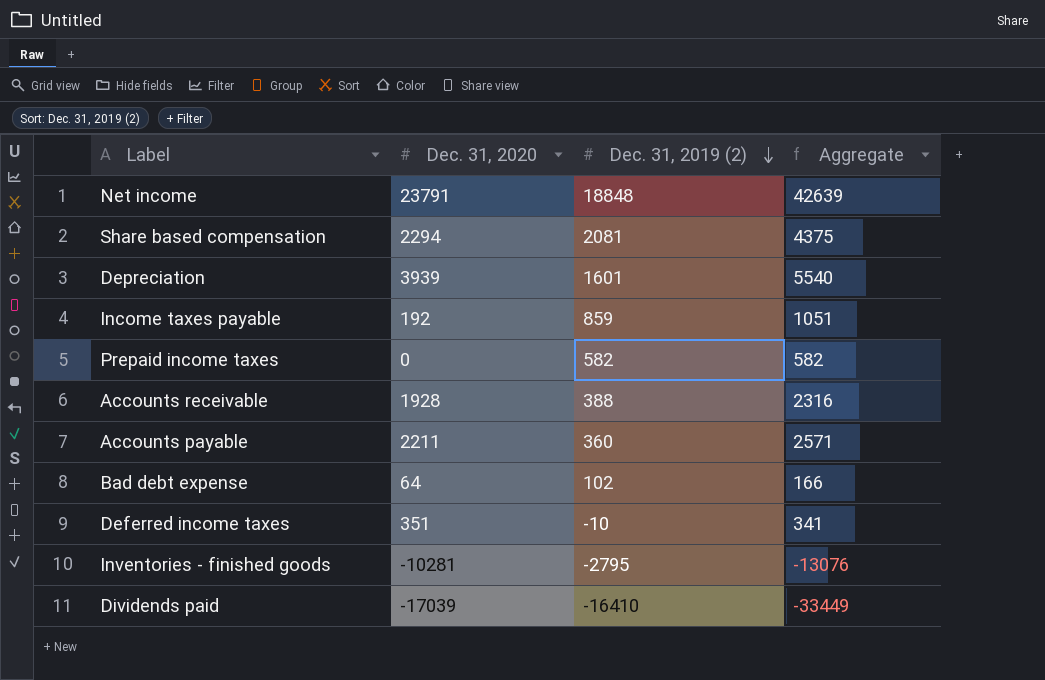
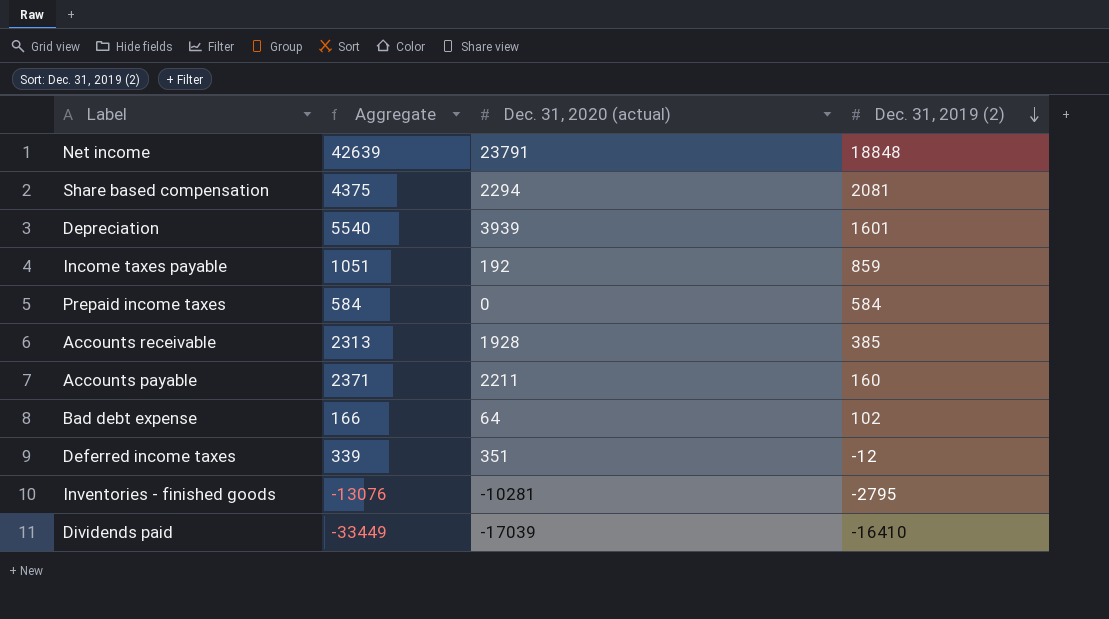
column Aggregate | position: 4 -> 2
column name: Dec. 31, 2020 -> Dec. 31, 2020 (actual)
Prepaid income taxes | Aggregate: 582 -> 584
Prepaid income taxes | Dec. 31, 2019 (2): 582 -> 584
Accounts receivable | Aggregate: 2316 -> 2313
Accounts receivable | Dec. 31, 2019 (2): 388 -> 385
Accounts payable | Aggregate: 2571 -> 2371
Accounts payable | Dec. 31, 2019 (2): 360 -> 160
Deferred income taxes | Aggregate: 341 -> 339
Deferred income taxes | Dec. 31, 2019 (2): -10 -> -12

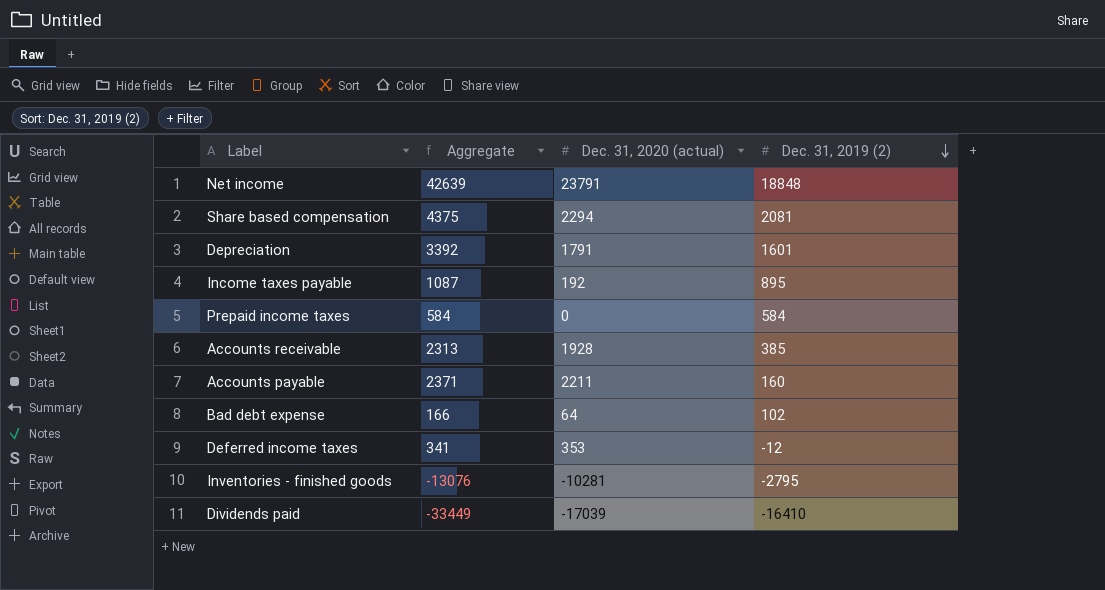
Depreciation | Aggregate: 5540 -> 3392
Depreciation | Dec. 31, 2020 (actual): 3939 -> 1791
Income taxes payable | Aggregate: 1051 -> 1087
Income taxes payable | Dec. 31, 2019 (2): 859 -> 895
Deferred income taxes | Aggregate: 339 -> 341
Deferred income taxes | Dec. 31, 2020 (actual): 351 -> 353

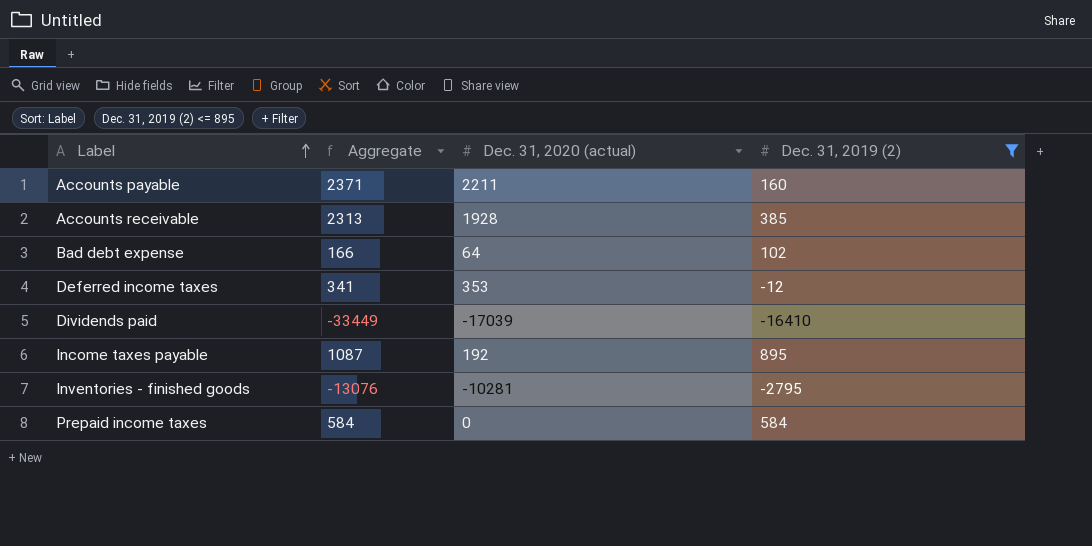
filter: none -> Dec. 31, 2019 (2) <= 895
row order: Dec. 31, 2019 (2) descending -> Label ascending

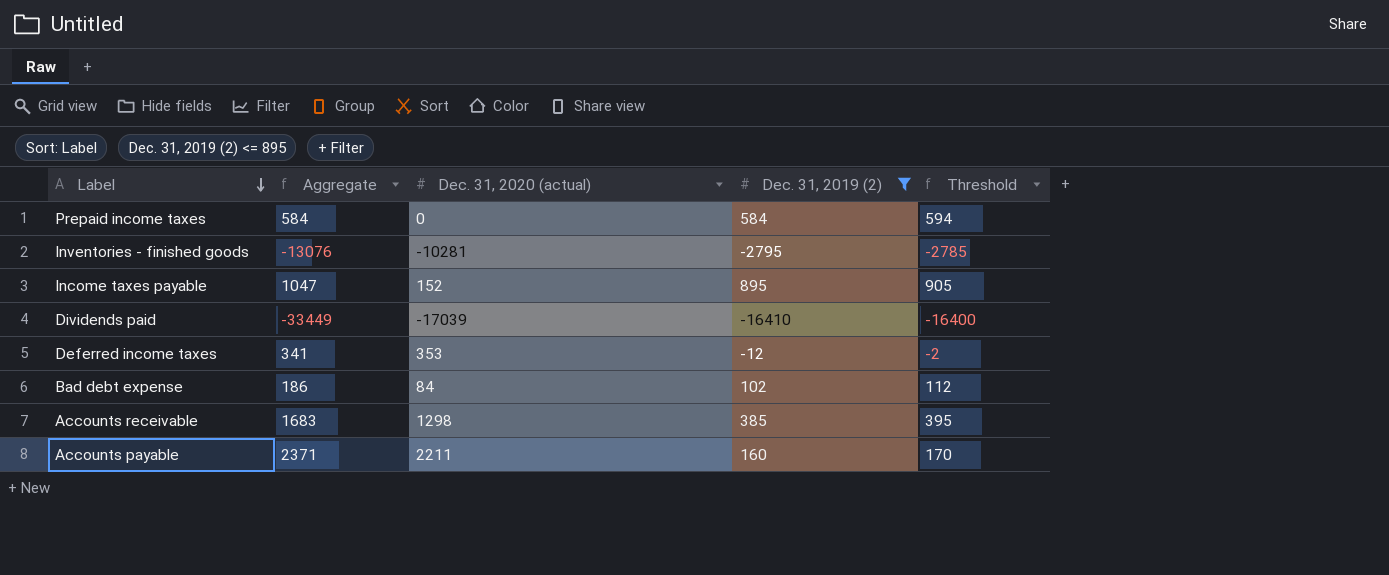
row order: Label ascending -> Label descending
column Threshold | formula: none -> [Dec. 31, 2019 (2)] + 10
Income taxes payable | Aggregate: 1087 -> 1047
Income taxes payable | Dec. 31, 2020 (actual): 192 -> 152
Bad debt expense | Aggregate: 166 -> 186
Bad debt expense | Dec. 31, 2020 (actual): 64 -> 84
Accounts receivable | Aggregate: 2313 -> 1683
Accounts receivable | Dec. 31, 2020 (actual): 1928 -> 1298

